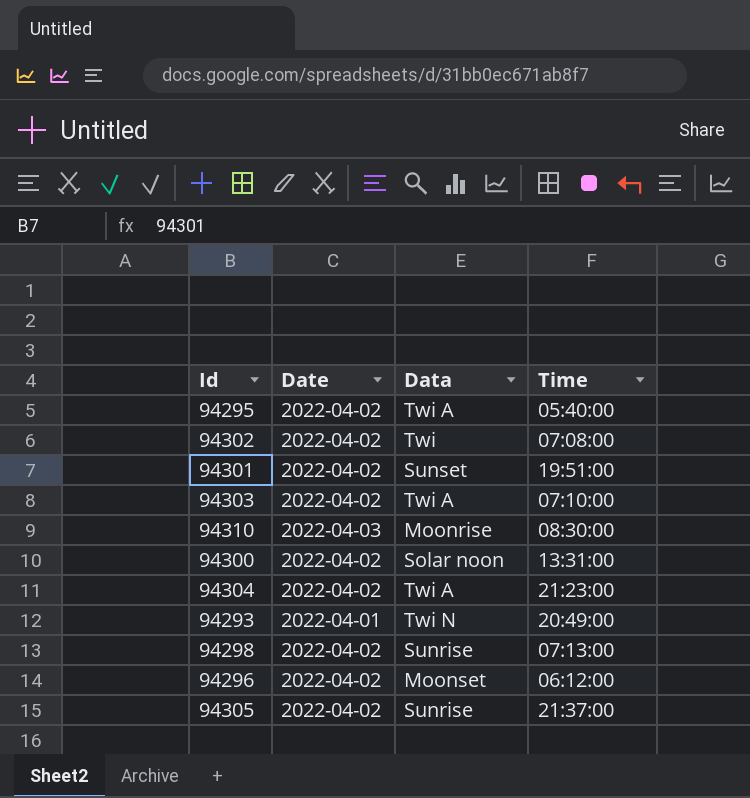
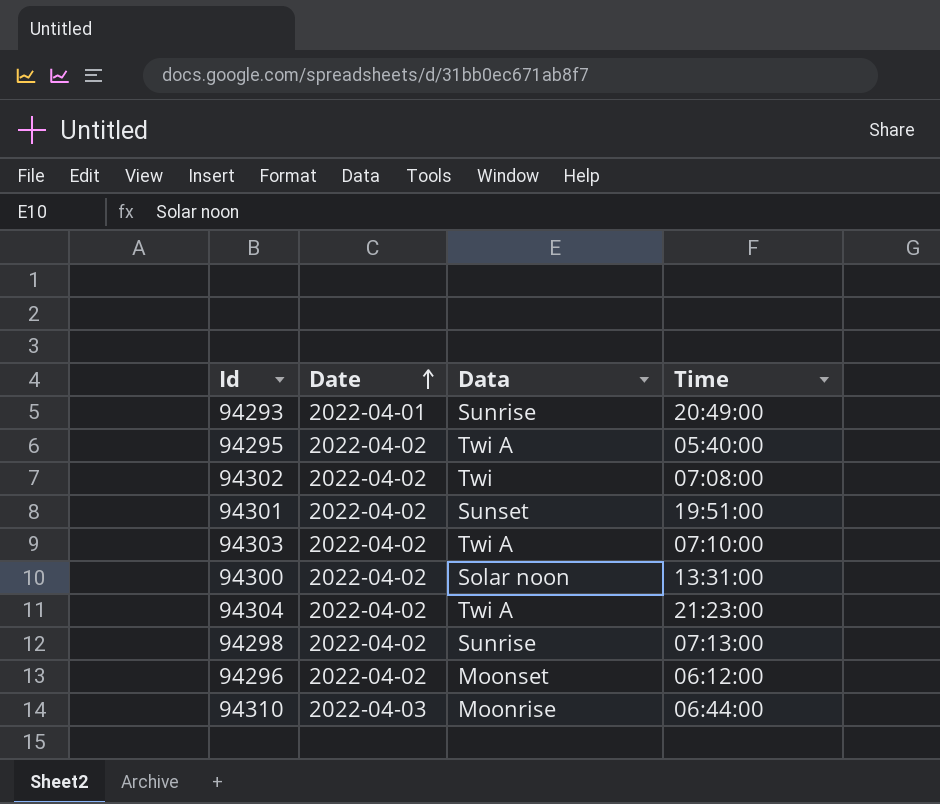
row order: none -> Date ascending
row 94305: 2022-04-02 | Sunrise | 21:37:00 -> none
94293 | Data: Twi N -> Sunrise
94310 | Time: 08:30:00 -> 06:44:00

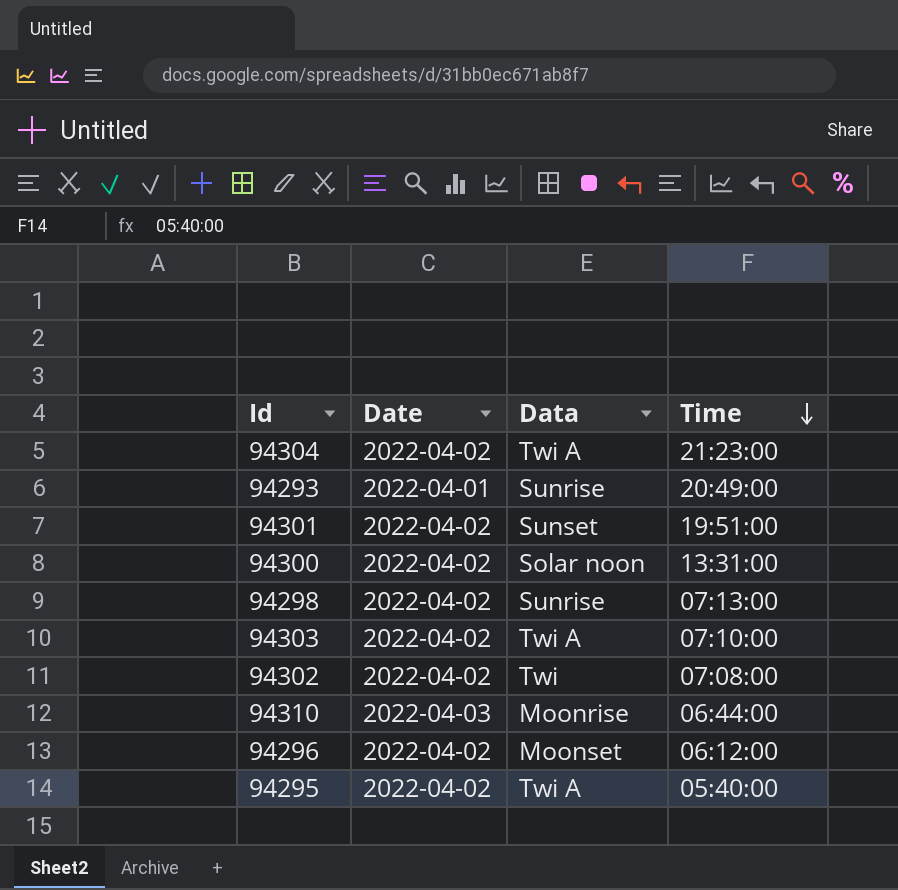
row order: Date ascending -> Time descending

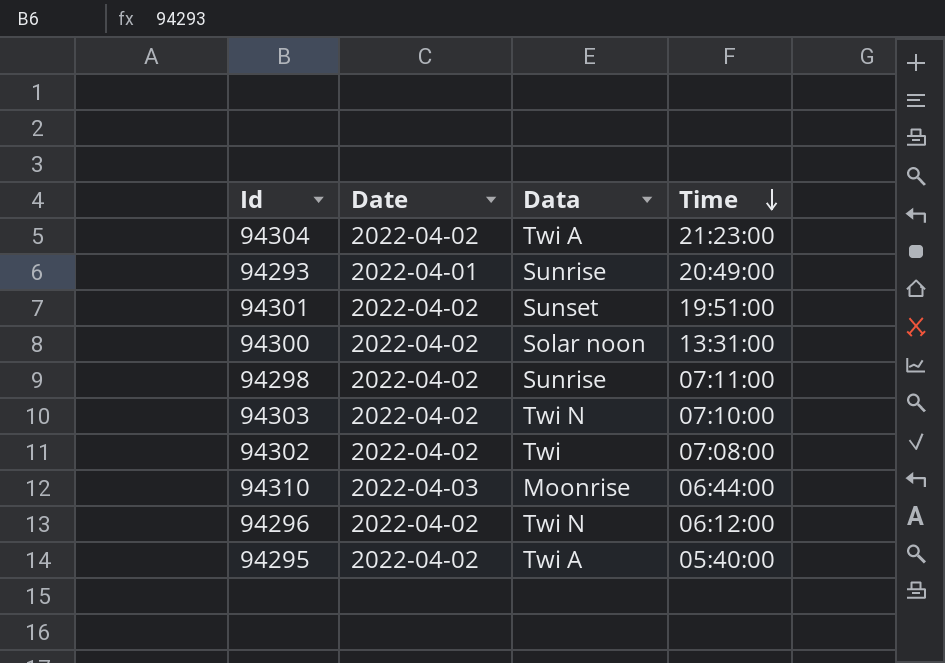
94298 | Time: 07:13:00 -> 07:11:00
94303 | Data: Twi A -> Twi N
94296 | Data: Moonset -> Twi N

